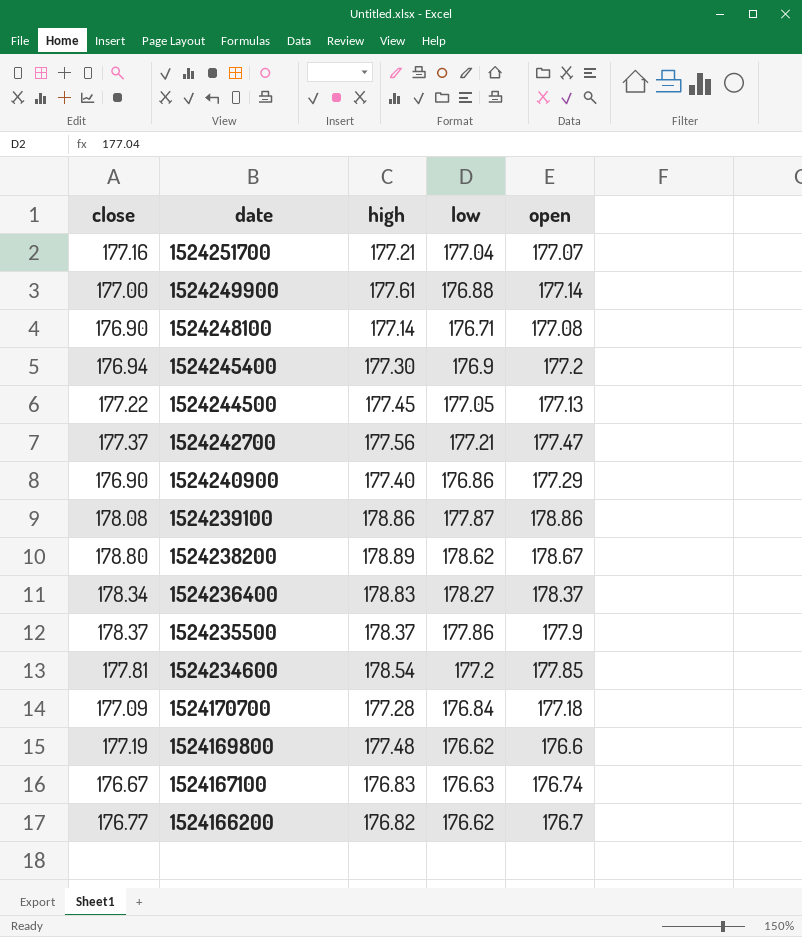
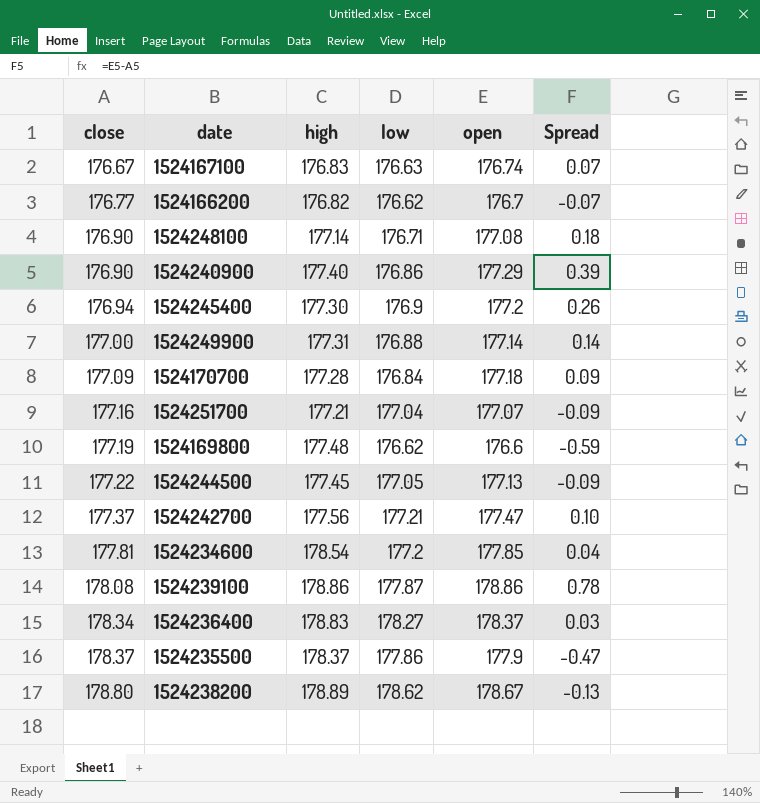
row order: date descending -> close ascending
column Spread | formula: none -> [open] - [close]
1524249900 | high: 177.61 -> 177.31

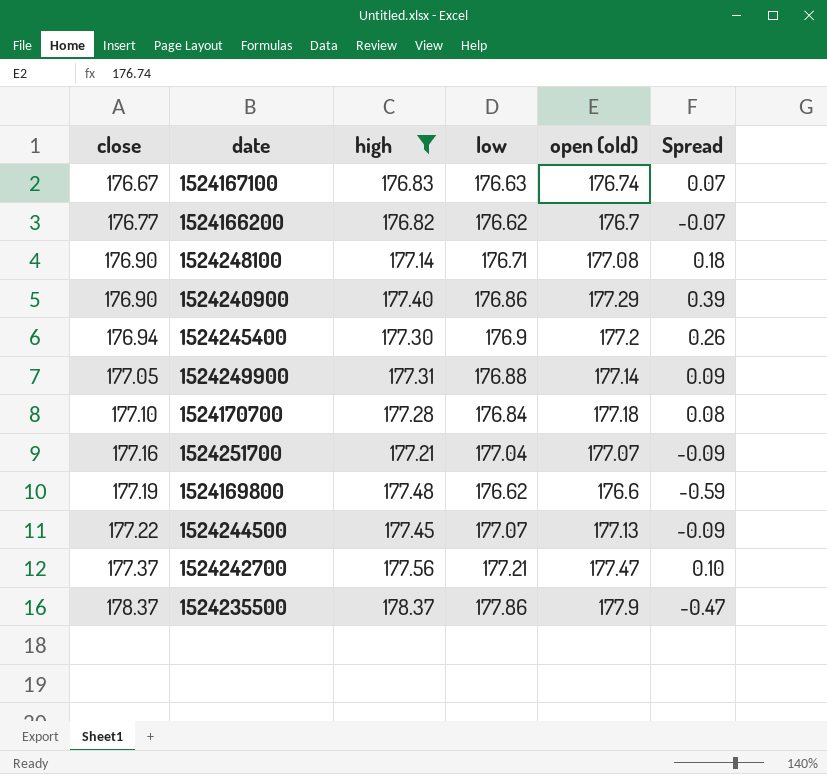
filter: none -> high <= 178.37
column name: open -> open (old)
1524249900 | close: 177.00 -> 177.05
1524249900 | Spread: 0.14 -> 0.09
1524170700 | close: 177.09 -> 177.10
1524170700 | Spread: 0.09 -> 0.08
1524244500 | low: 177.05 -> 177.07

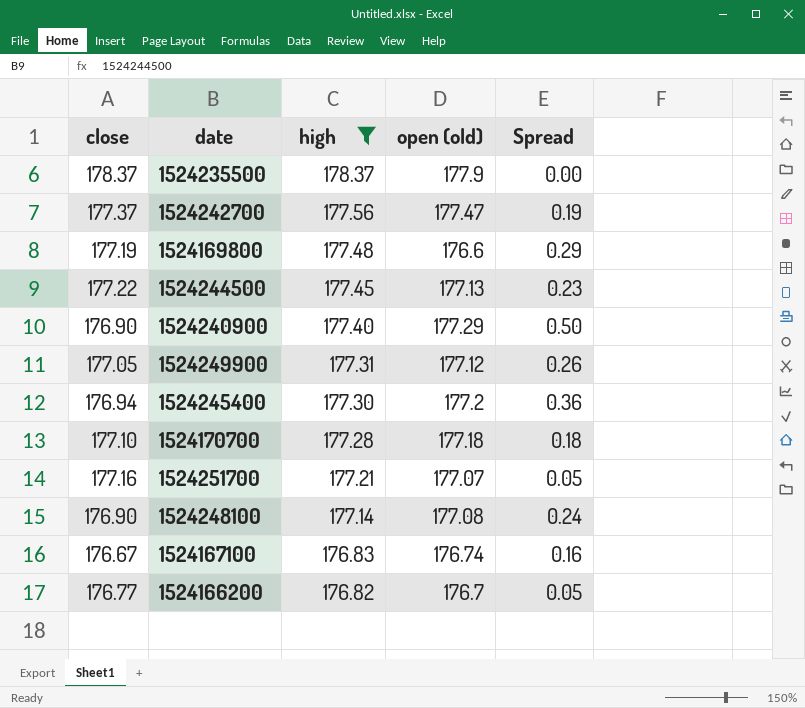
row order: close ascending -> high descending
column low | position: 4 -> none
column Spread | formula: [open (old)] - [close] -> [high] - [close]
1524249900 | open (old): 177.14 -> 177.12

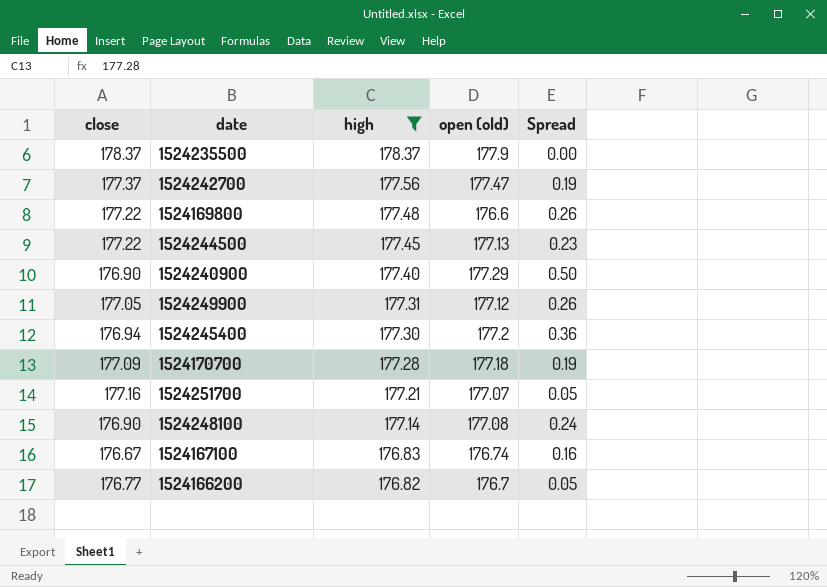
1524169800 | close: 177.19 -> 177.22
1524169800 | Spread: 0.29 -> 0.26
1524170700 | close: 177.10 -> 177.09
1524170700 | Spread: 0.18 -> 0.19

